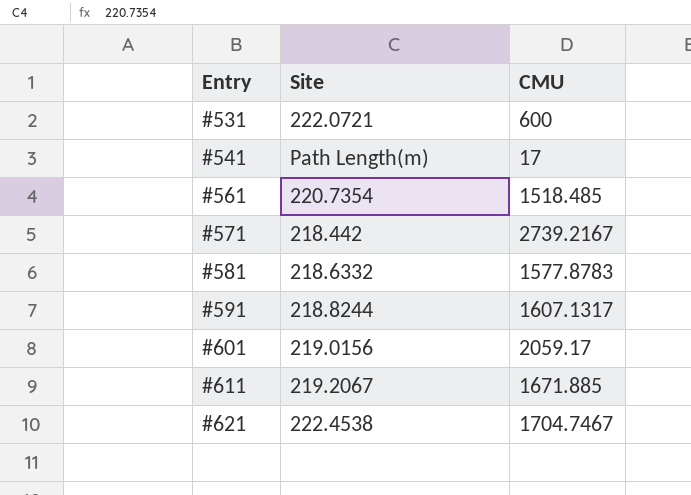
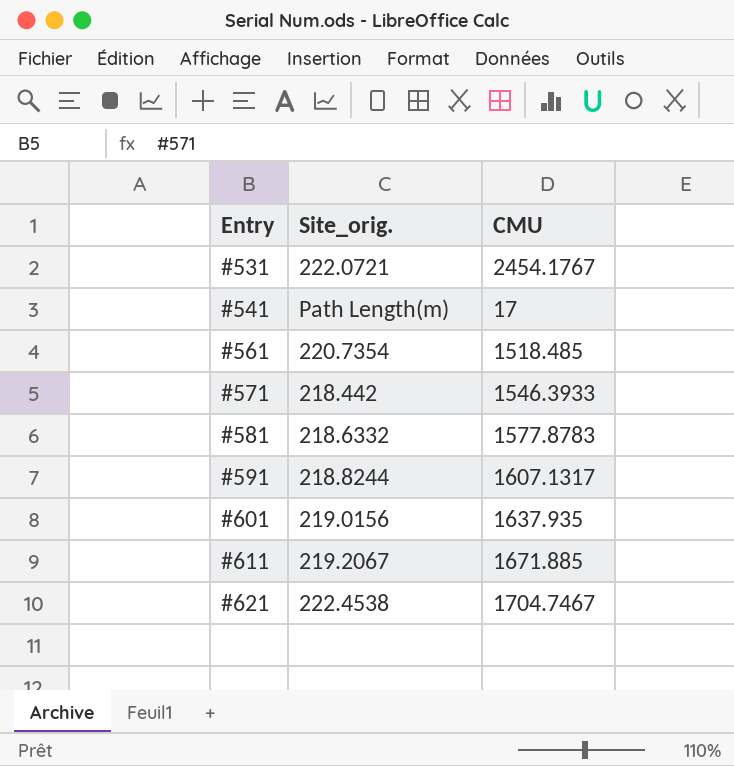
column name: Site -> Site_orig.
#531 | CMU: 600 -> 2454.1767
#571 | CMU: 2739.2167 -> 1546.3933
#601 | CMU: 2059.17 -> 1637.935

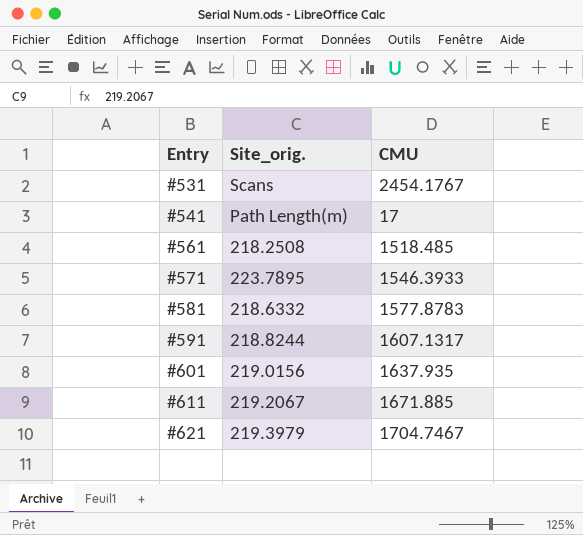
#531 | Site_orig.: 222.0721 -> Scans
#561 | Site_orig.: 220.7354 -> 218.2508
#571 | Site_orig.: 218.442 -> 223.7895
#621 | Site_orig.: 222.4538 -> 219.3979

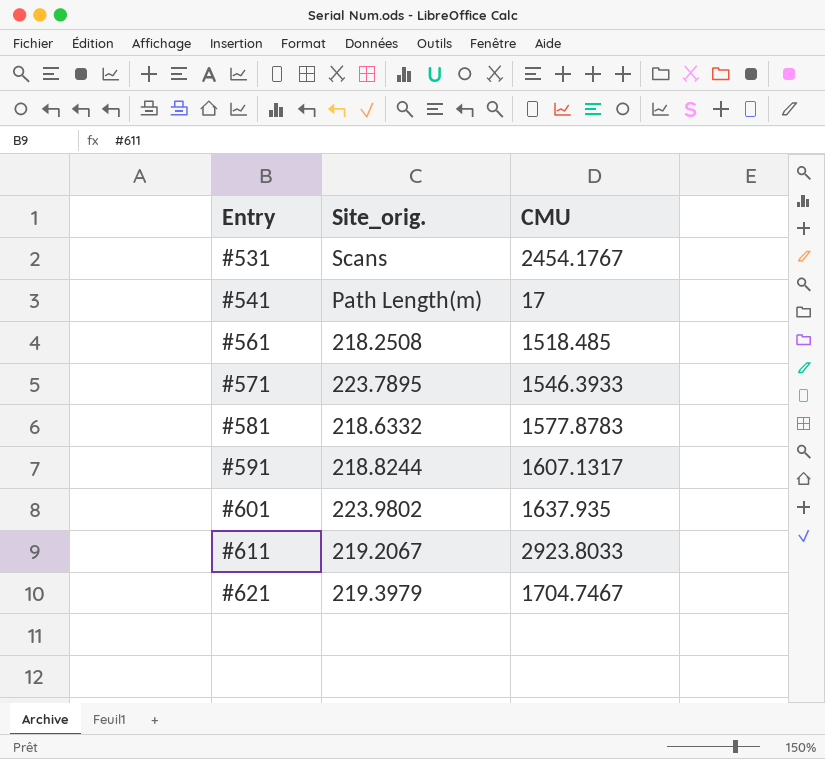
#601 | Site_orig.: 219.0156 -> 223.9802
#611 | CMU: 1671.885 -> 2923.8033

